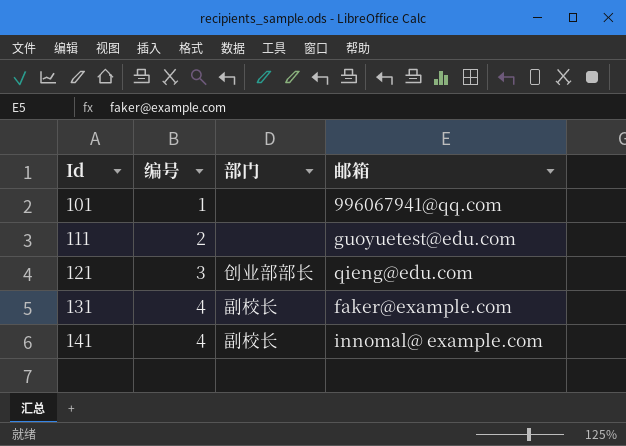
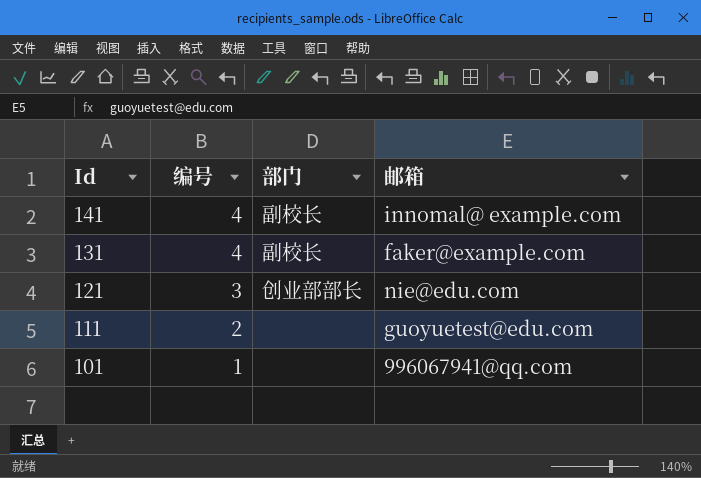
row order: Id ascending -> Id descending
121 | 邮箱: qieng@edu.com -> nie@edu.com

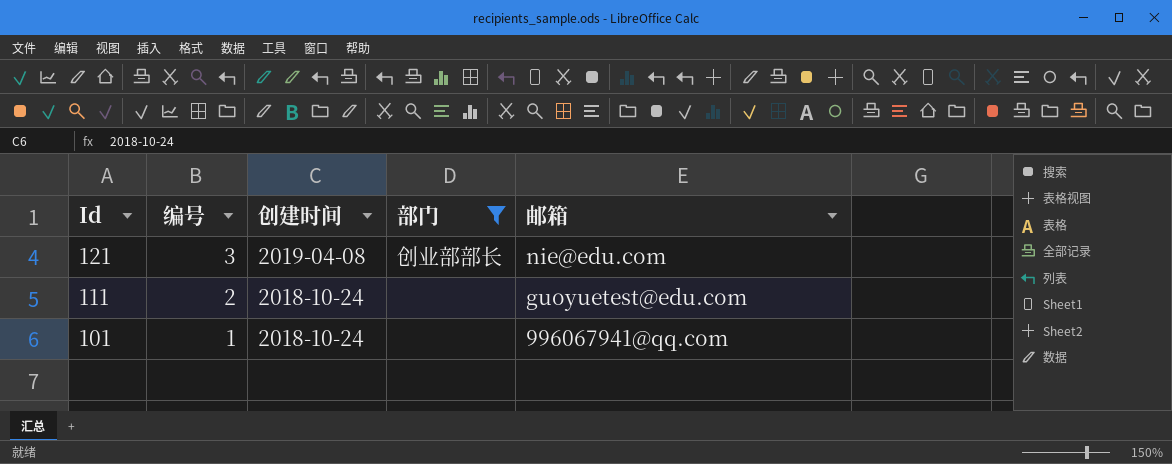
filter: none -> 部门 != 副校长
column 创建时间 | position: none -> 3

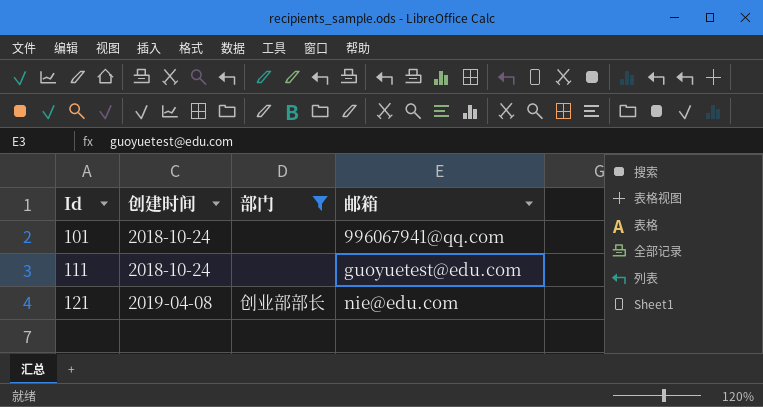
row order: Id descending -> Id ascending
column 编号 | position: 2 -> none

